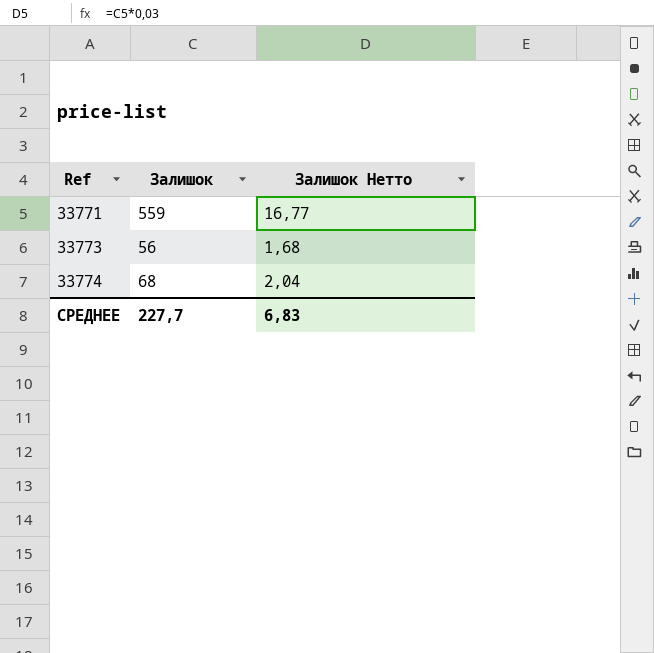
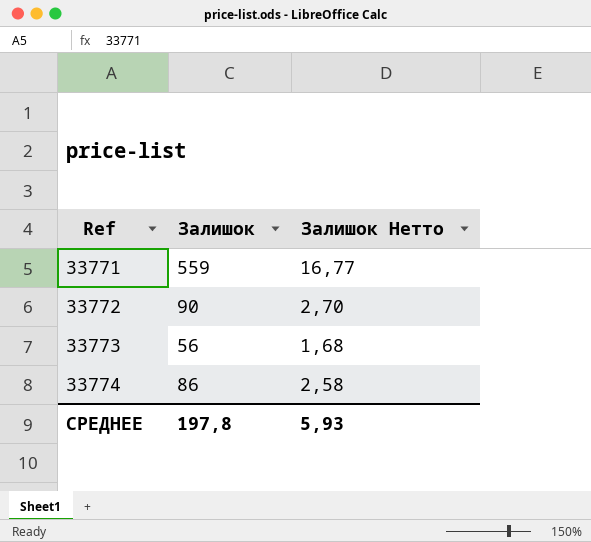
row 33772: none -> 90 | 2,70
33774 | Залишок: 68 -> 86
33774 | Залишок Нетто: 2,04 -> 2,58
СРЕДНЕЕ | Залишок: 227,7 -> 197,8
СРЕДНЕЕ | Залишок Нетто: 6,83 -> 5,93

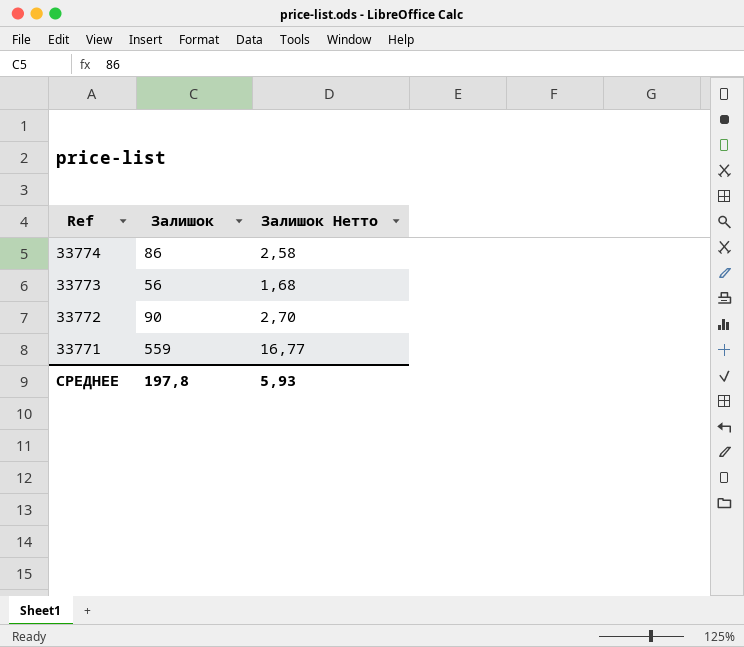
row order: Ref ascending -> Ref descending

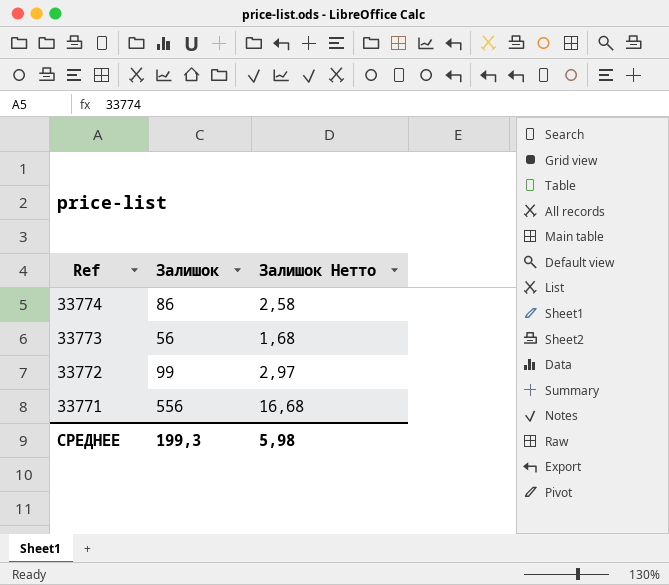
33772 | Залишок: 90 -> 99
33772 | Залишок Нетто: 2,70 -> 2,97
33771 | Залишок: 559 -> 556
33771 | Залишок Нетто: 16,77 -> 16,68
СРЕДНЕЕ | Залишок: 197,8 -> 199,3
СРЕДНЕЕ | Залишок Нетто: 5,93 -> 5,98

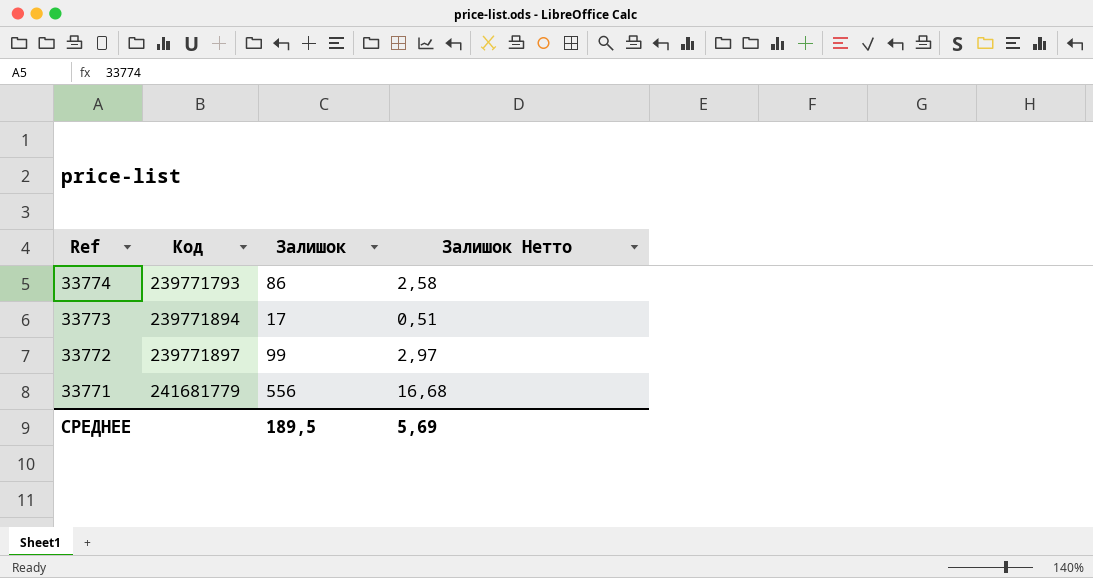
column Код | position: none -> 2
33773 | Залишок: 56 -> 17
33773 | Залишок Нетто: 1,68 -> 0,51
СРЕДНЕЕ | Залишок: 199,3 -> 189,5
СРЕДНЕЕ | Залишок Нетто: 5,98 -> 5,69

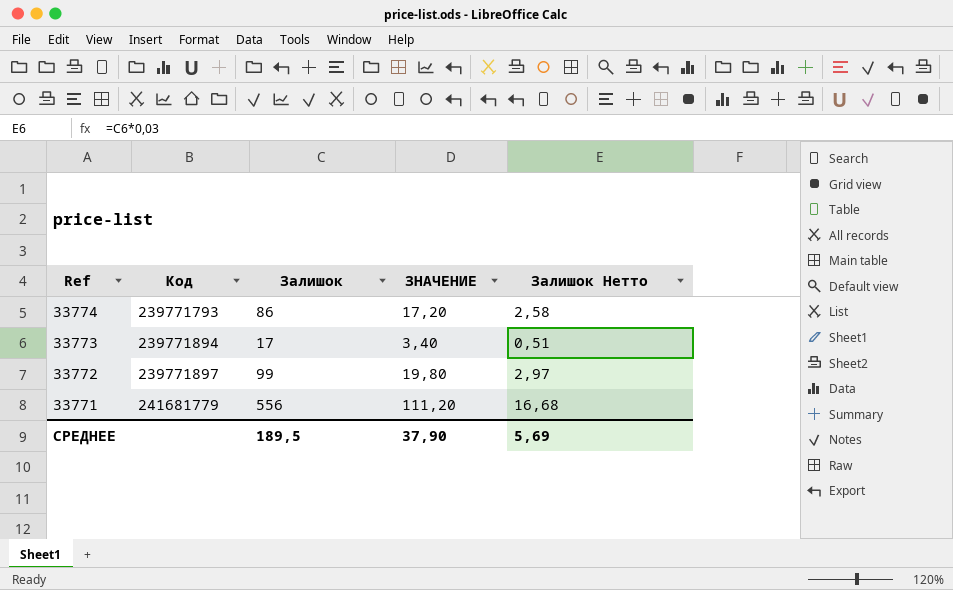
column ЗНАЧЕНИЕ | formula: none -> [Залишок] * 0,2

